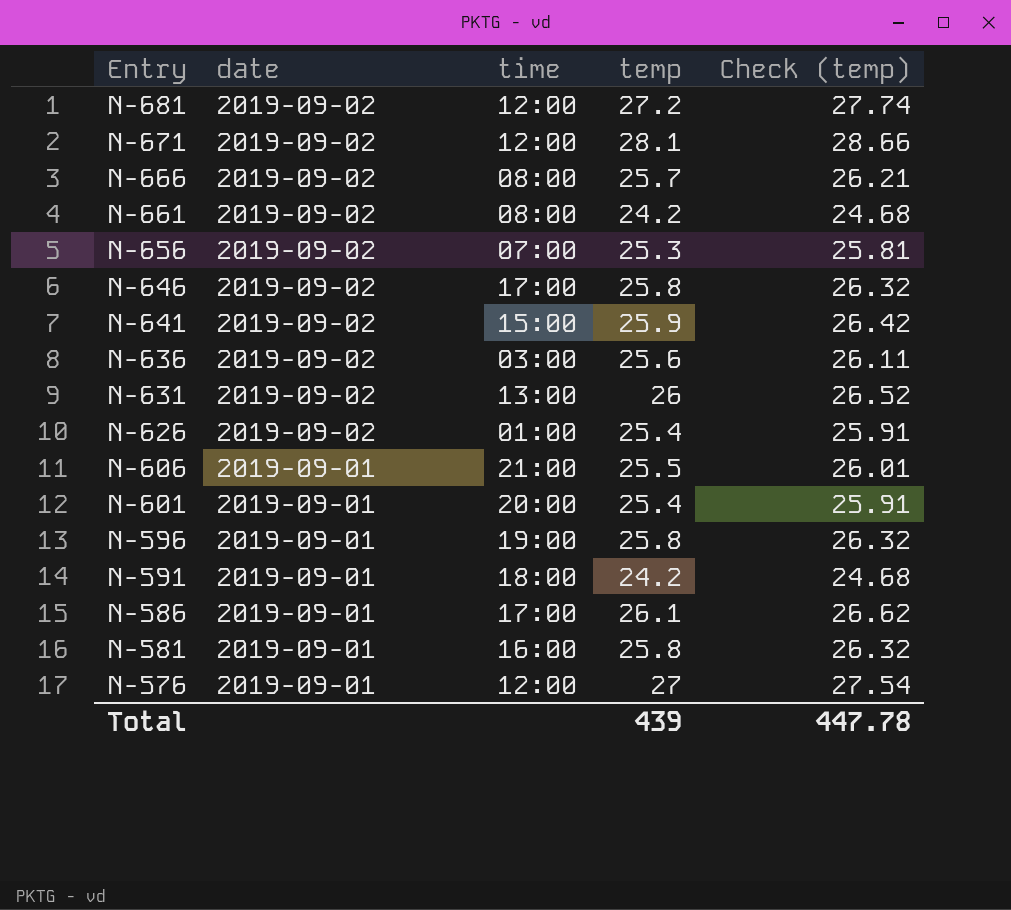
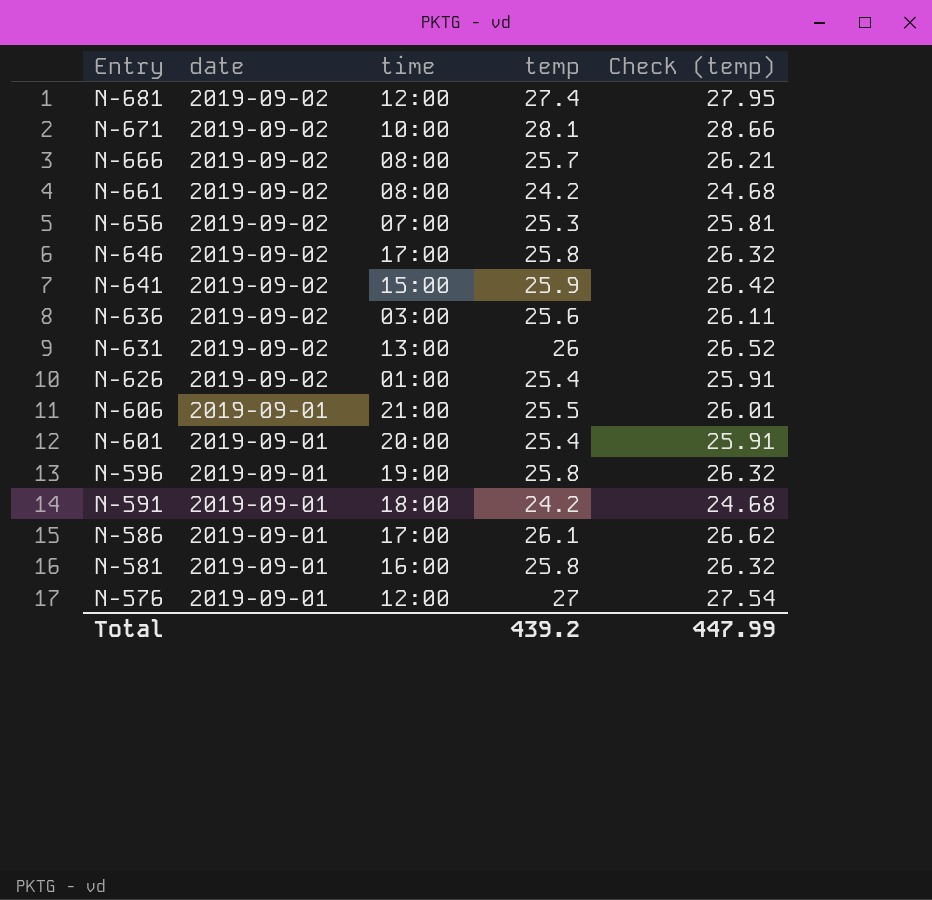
N-681 | temp: 27.2 -> 27.4
N-681 | Check (temp): 27.74 -> 27.95
N-671 | time: 12:00 -> 10:00
Total | temp: 439 -> 439.2
Total | Check (temp): 447.78 -> 447.99

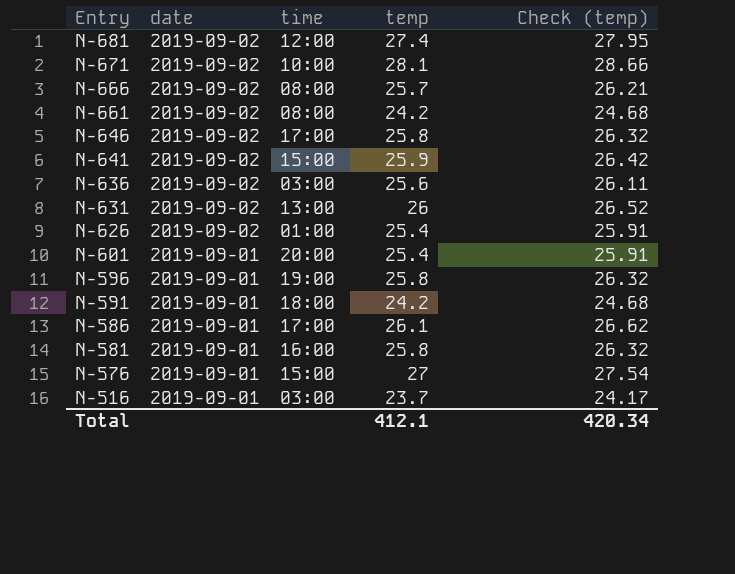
row N-656: 2019-09-02 | 07:00 | 25.3 | 25.81 -> none
row N-606: 2019-09-01 | 21:00 | 25.5 | 26.01 -> none
N-576 | time: 12:00 -> 15:00
row N-516: none -> 2019-09-01 | 03:00 | 23.7 | 24.17
Total | temp: 439.2 -> 412.1
Total | Check (temp): 447.99 -> 420.34

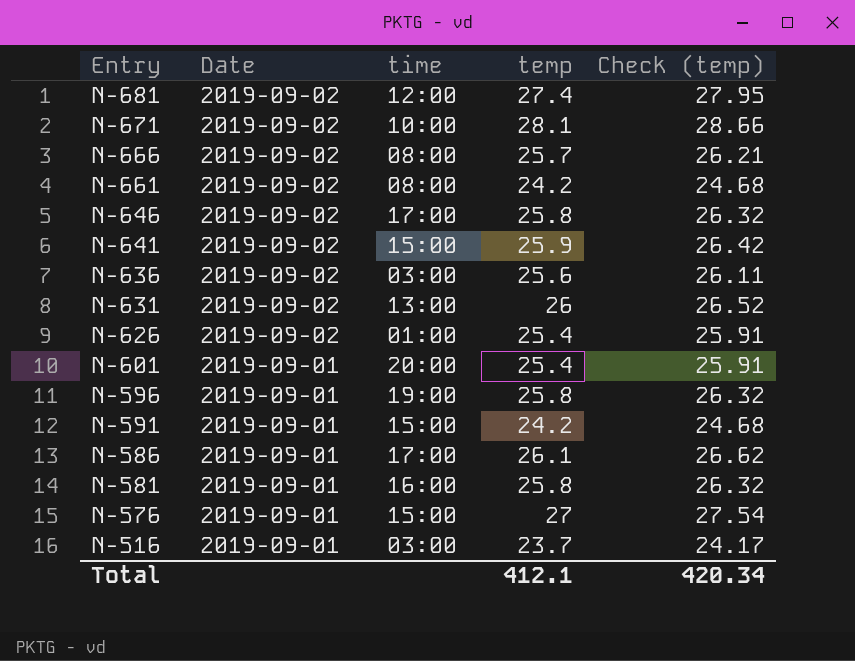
column name: date -> Date
N-591 | time: 18:00 -> 15:00

